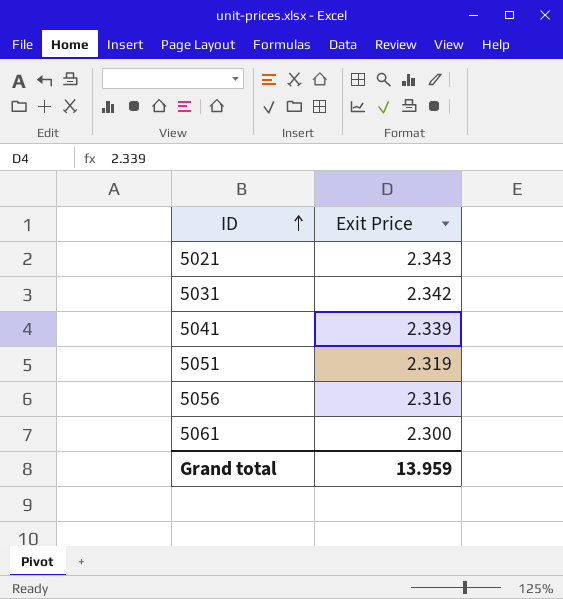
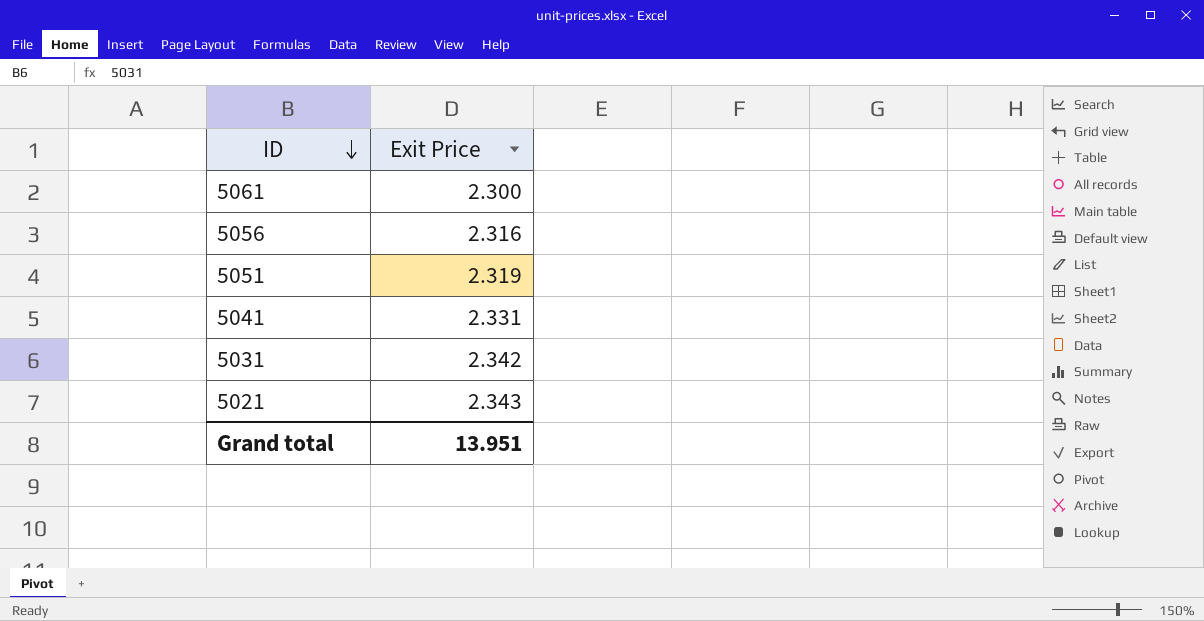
row order: ID ascending -> ID descending
5041 | Exit Price: 2.339 -> 2.331
Grand total | Exit Price: 13.959 -> 13.951

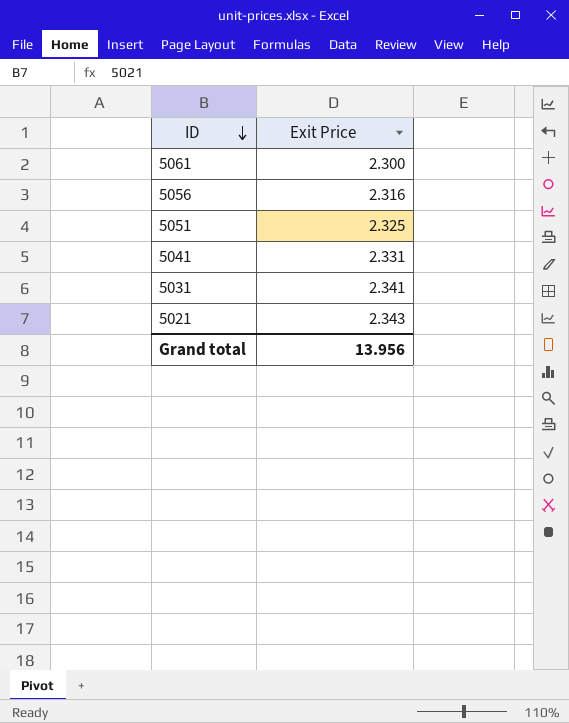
5051 | Exit Price: 2.319 -> 2.325
5031 | Exit Price: 2.342 -> 2.341
Grand total | Exit Price: 13.951 -> 13.956

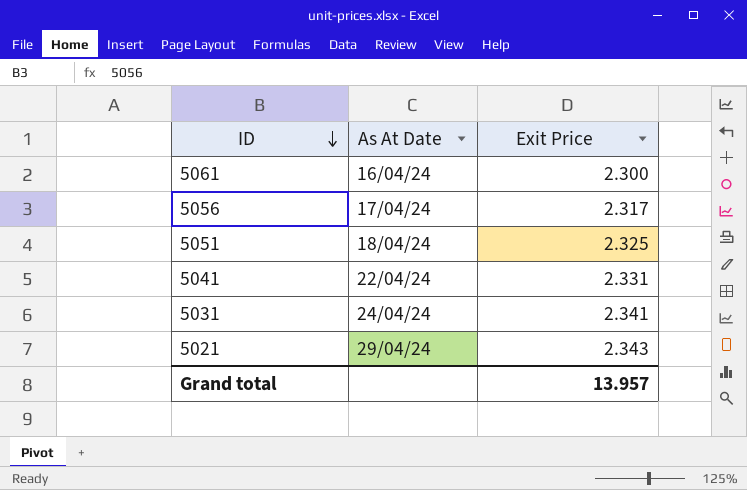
column As At Date | position: none -> 2
5056 | Exit Price: 2.316 -> 2.317
Grand total | Exit Price: 13.956 -> 13.957

